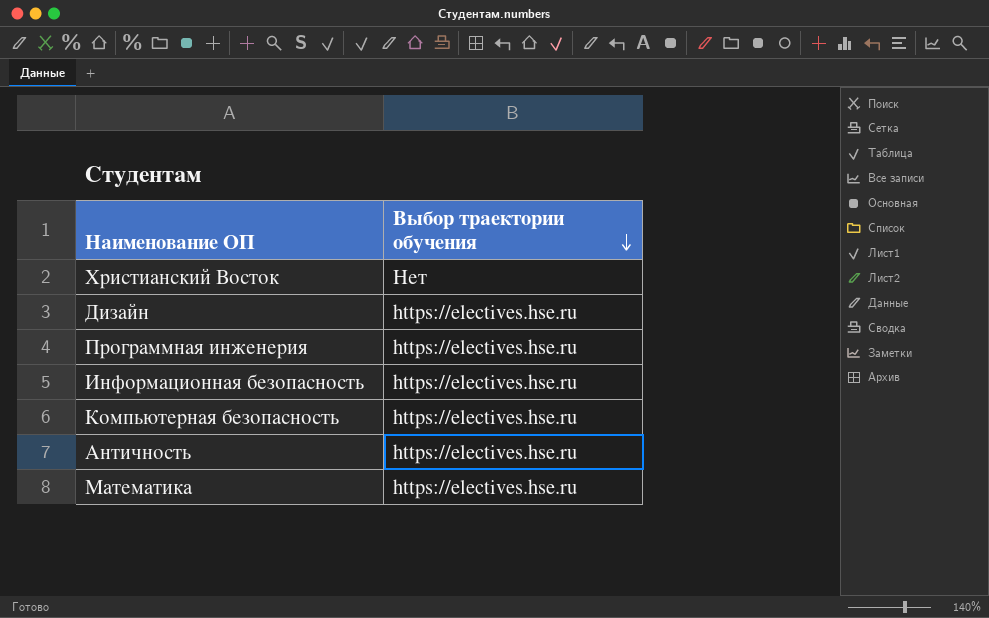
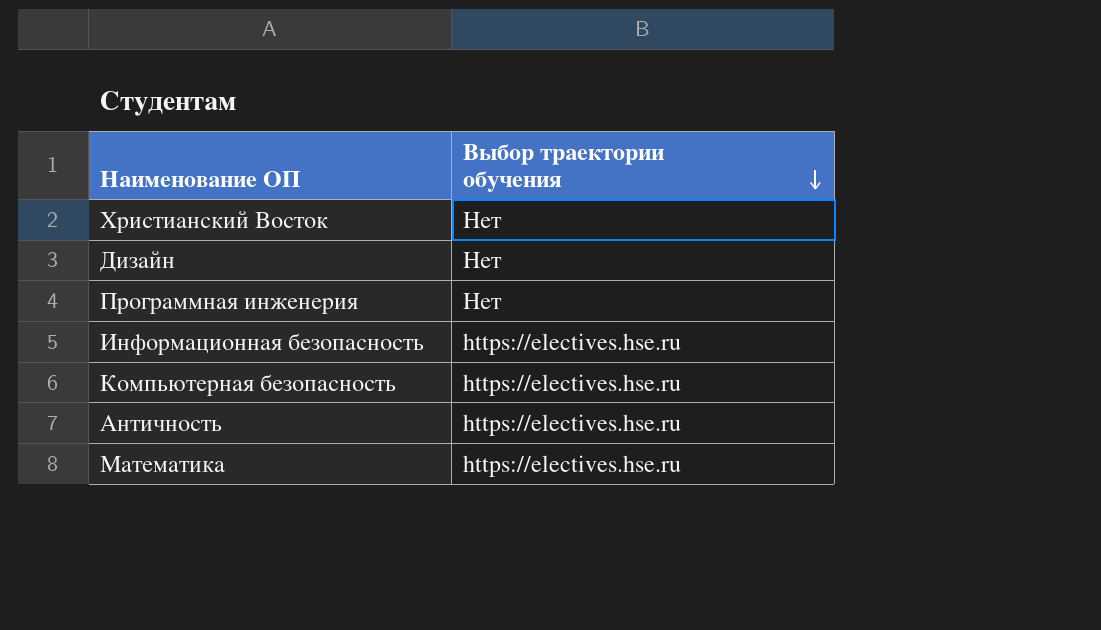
Дизайн | Выбор траектории обучения: https://electives.hse.ru -> Нет
Программная инженерия | Выбор траектории обучения: https://electives.hse.ru -> Нет

